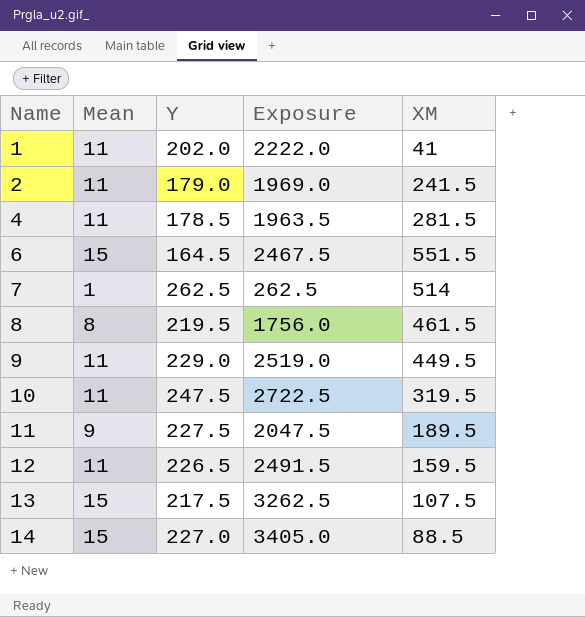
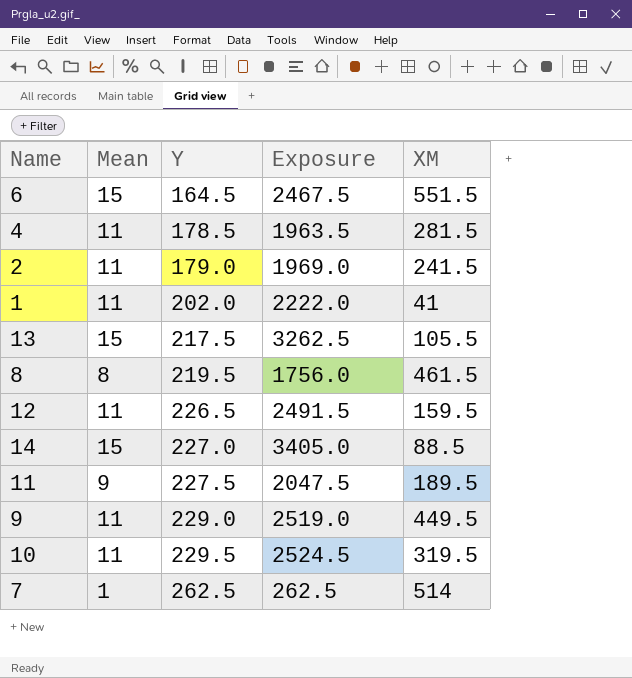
row order: Name ascending -> Y ascending
13 | XM: 107.5 -> 105.5
10 | Y: 247.5 -> 229.5
10 | Exposure: 2722.5 -> 2524.5

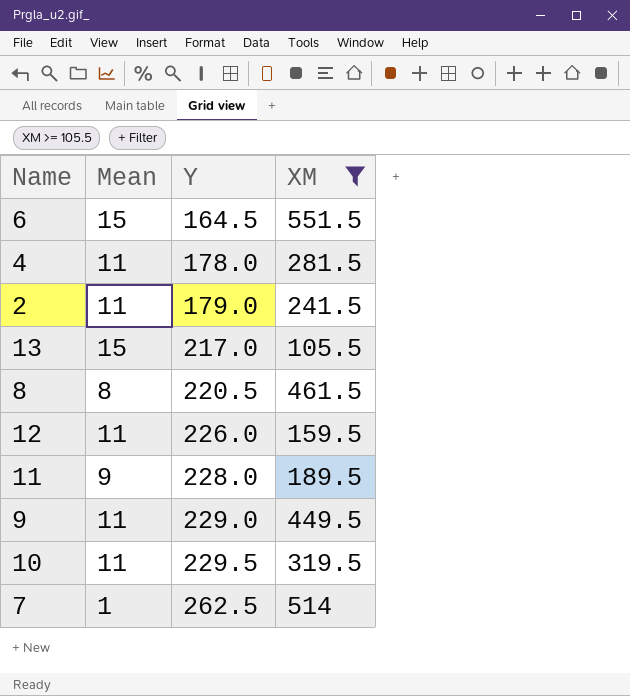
filter: none -> XM >= 105.5
column Exposure | formula: [Mean] * [Y] -> none
4 | Y: 178.5 -> 178.0
13 | Y: 217.5 -> 217.0
8 | Y: 219.5 -> 220.5
12 | Y: 226.5 -> 226.0
11 | Y: 227.5 -> 228.0

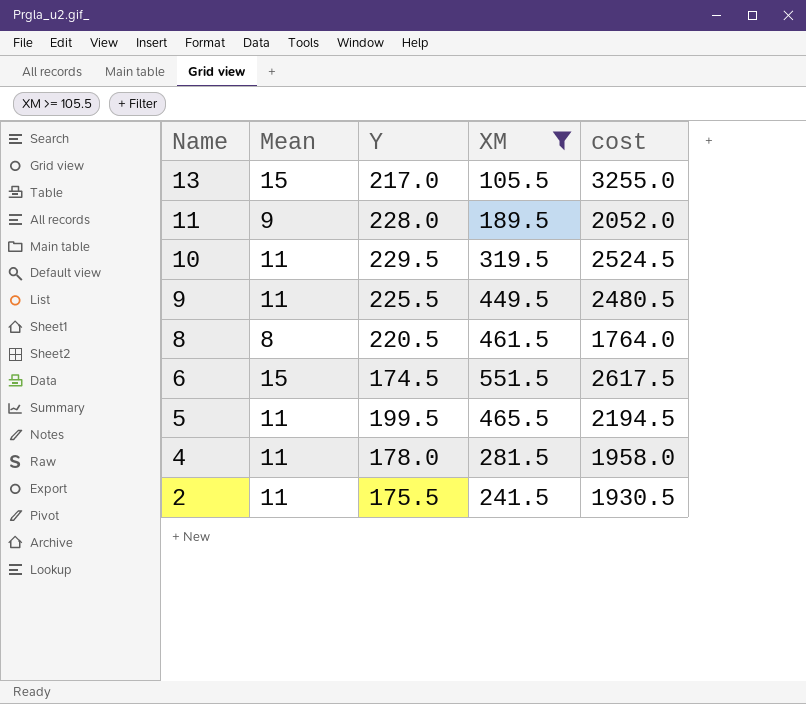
row order: Y ascending -> Name descending
column cost | formula: none -> [Mean] * [Y]
row 12: 11 | 226.0 | 159.5 -> none
row 7: 1 | 262.5 | 514 -> none
9 | Y: 229.0 -> 225.5
6 | Y: 164.5 -> 174.5
row 5: none -> 11 | 199.5 | 465.5 | 2194.5
2 | Y: 179.0 -> 175.5

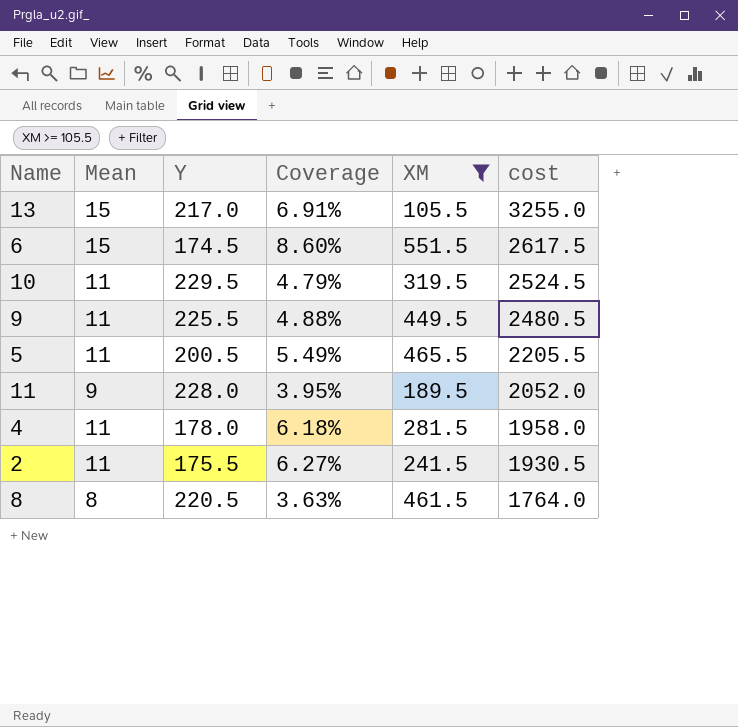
row order: Name descending -> cost descending
column Coverage | formula: none -> [Mean] / [Y]
5 | Y: 199.5 -> 200.5
5 | cost: 2194.5 -> 2205.5

